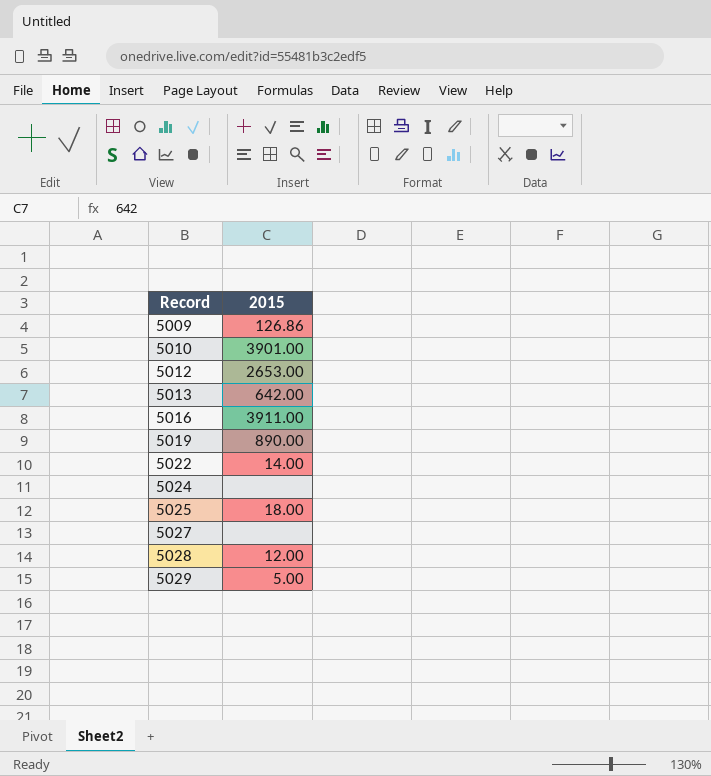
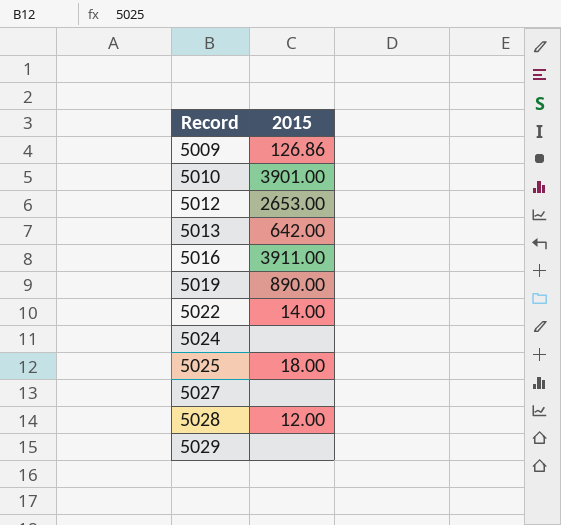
5029 | 2015: 5.00 -> none

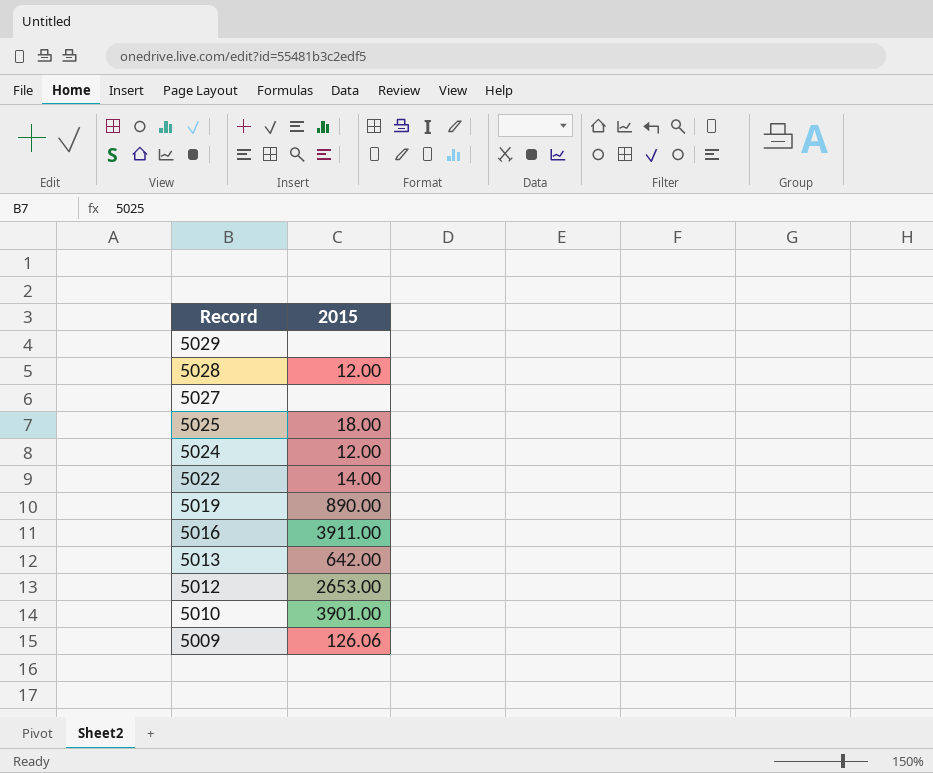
row order: Record ascending -> Record descending
5024 | 2015: none -> 12.00
5009 | 2015: 126.86 -> 126.06

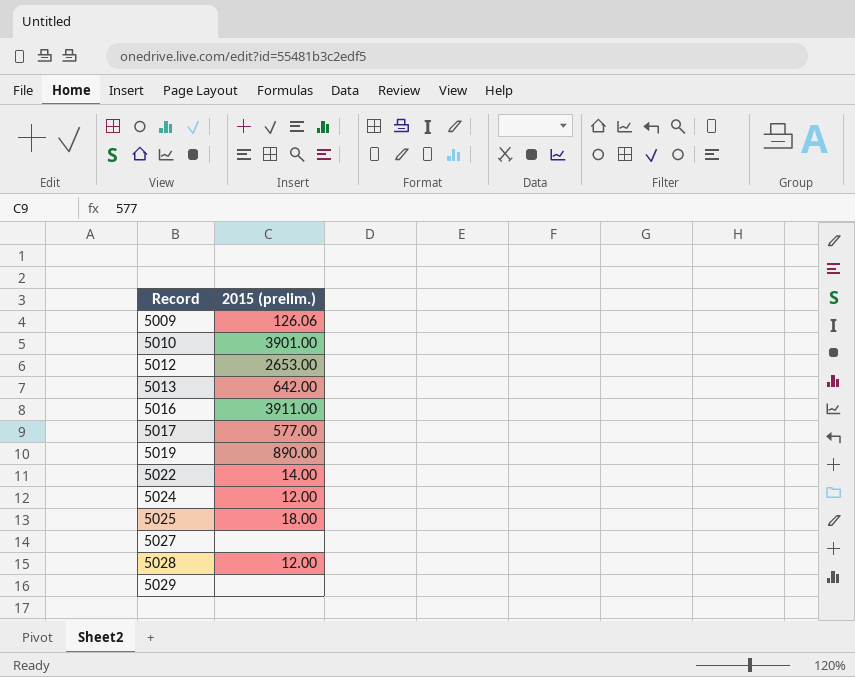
row order: Record descending -> Record ascending
column name: 2015 -> 2015 (prelim.)
row 5017: none -> 577.00

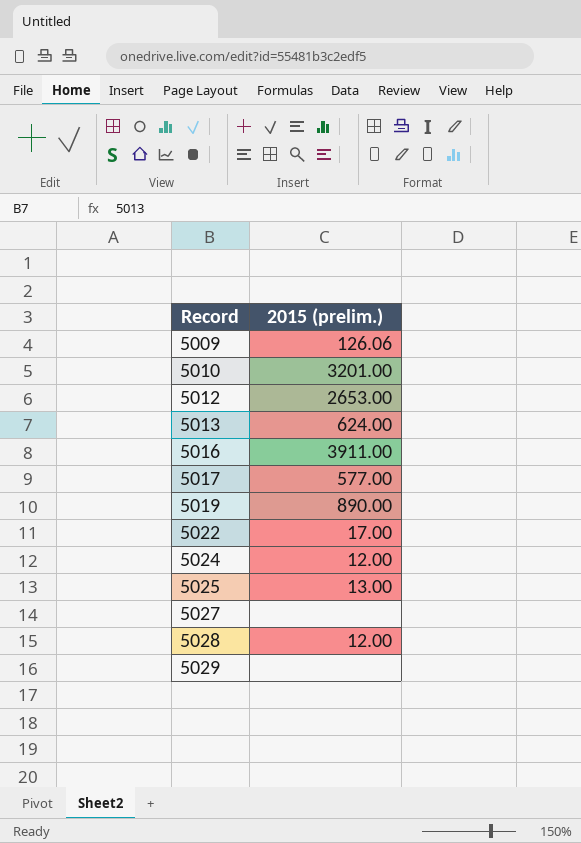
5010 | 2015 (prelim.): 3901.00 -> 3201.00
5013 | 2015 (prelim.): 642.00 -> 624.00
5022 | 2015 (prelim.): 14.00 -> 17.00
5025 | 2015 (prelim.): 18.00 -> 13.00

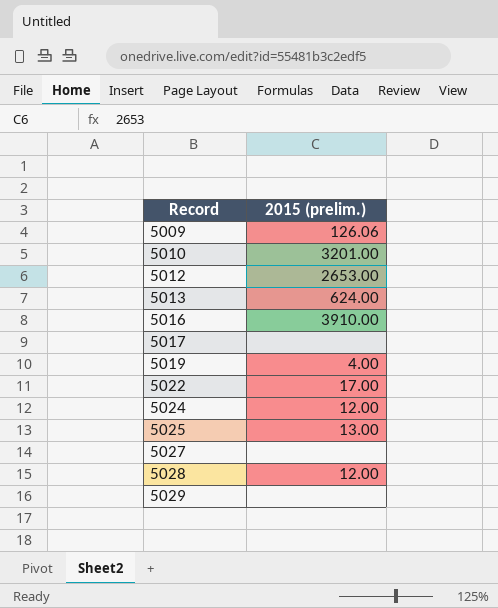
5016 | 2015 (prelim.): 3911.00 -> 3910.00
5017 | 2015 (prelim.): 577.00 -> none
5019 | 2015 (prelim.): 890.00 -> 4.00

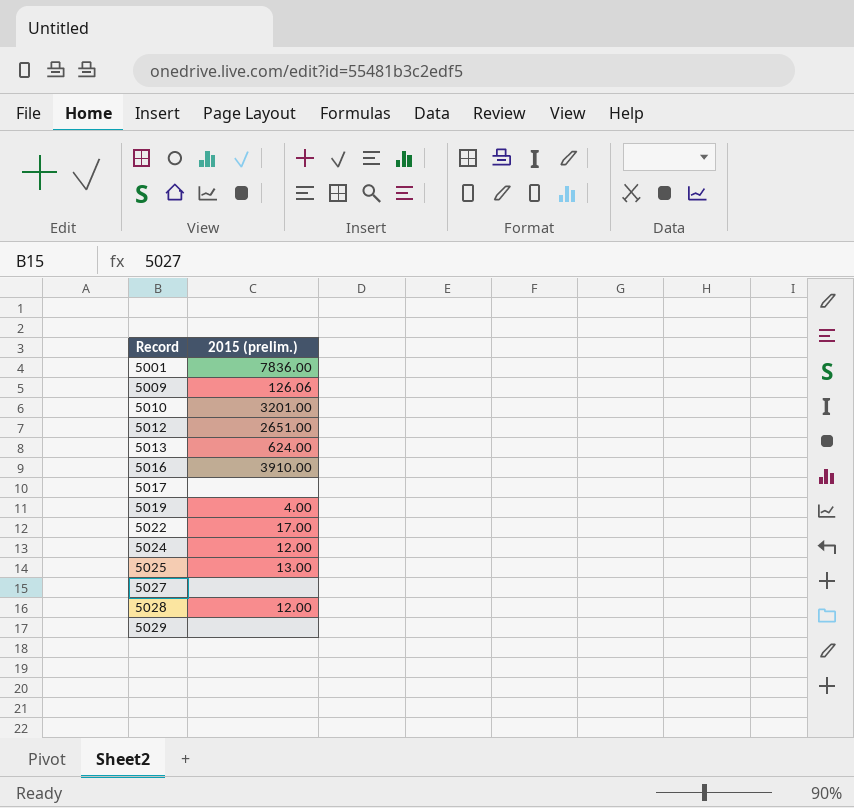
row 5001: none -> 7836.00
5012 | 2015 (prelim.): 2653.00 -> 2651.00

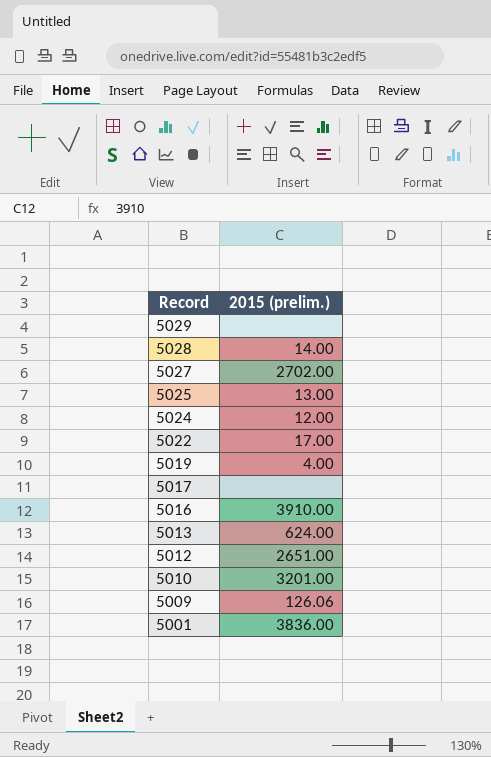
row order: Record ascending -> Record descending
5028 | 2015 (prelim.): 12.00 -> 14.00
5027 | 2015 (prelim.): none -> 2702.00
5001 | 2015 (prelim.): 7836.00 -> 3836.00

